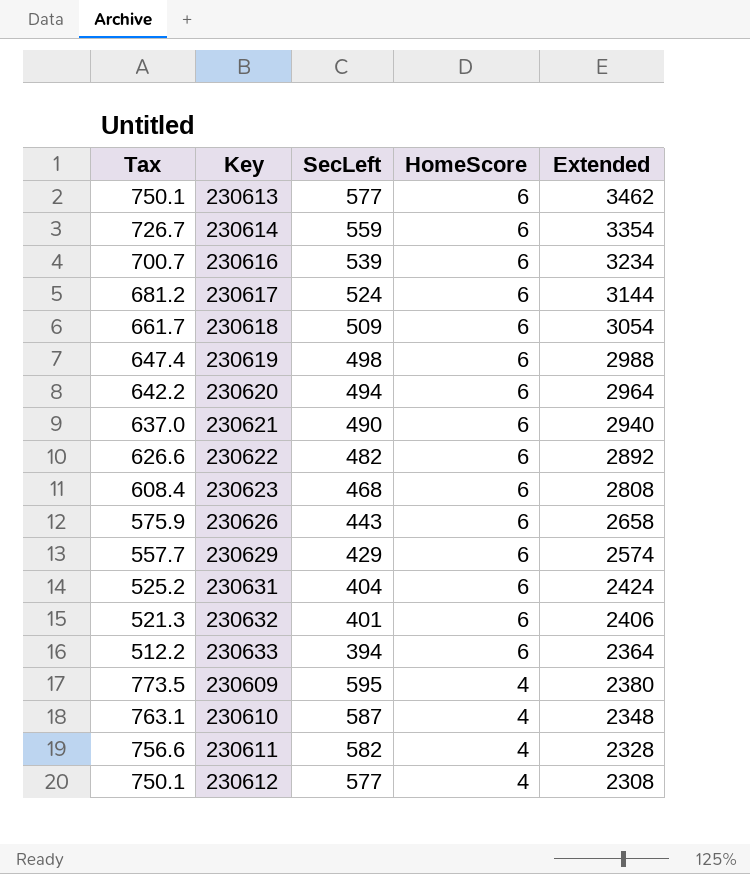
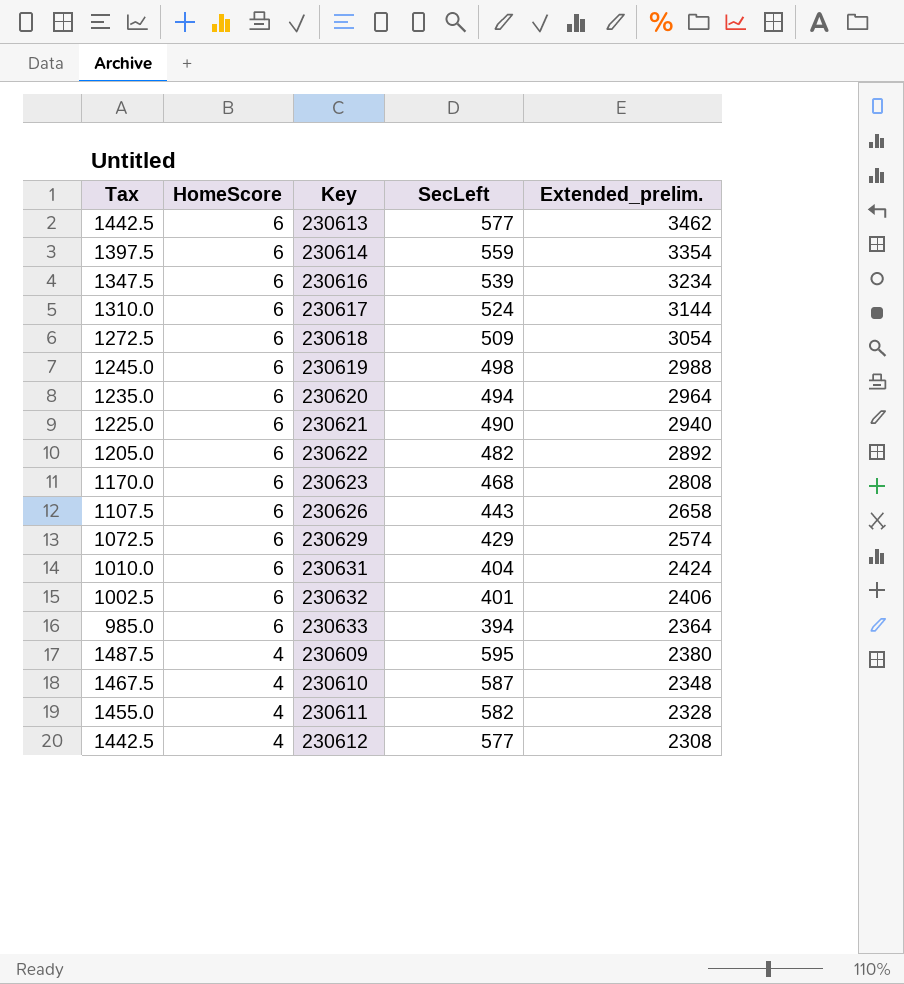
column Tax | formula: [SecLeft] * 1.3 -> [SecLeft] * 2.5
column HomeScore | position: 4 -> 2
column name: Extended -> Extended_prelim.

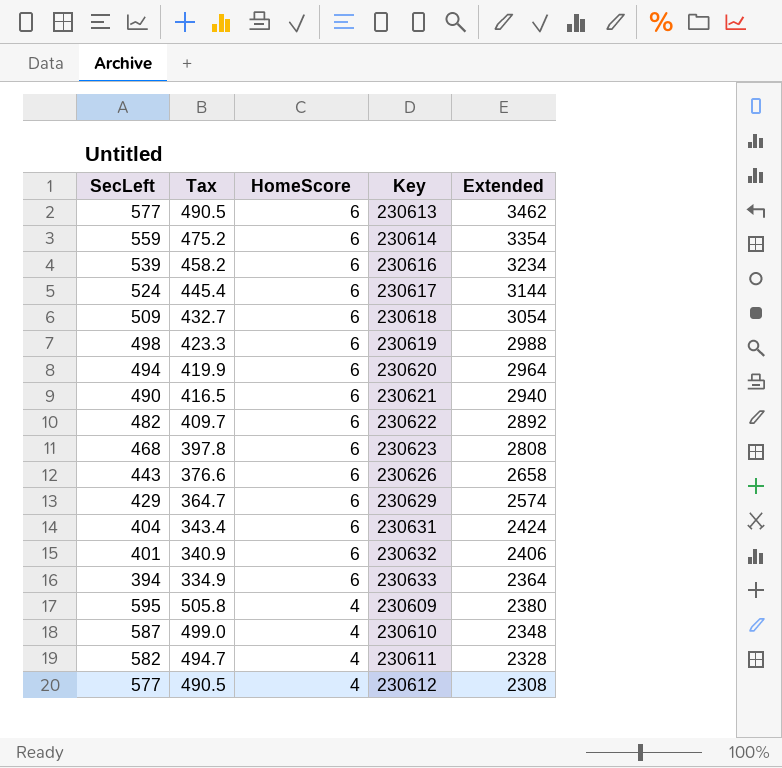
column SecLeft | position: 4 -> 1
column Tax | formula: [SecLeft] * 2.5 -> [SecLeft] * 0.85
column name: Extended_prelim. -> Extended

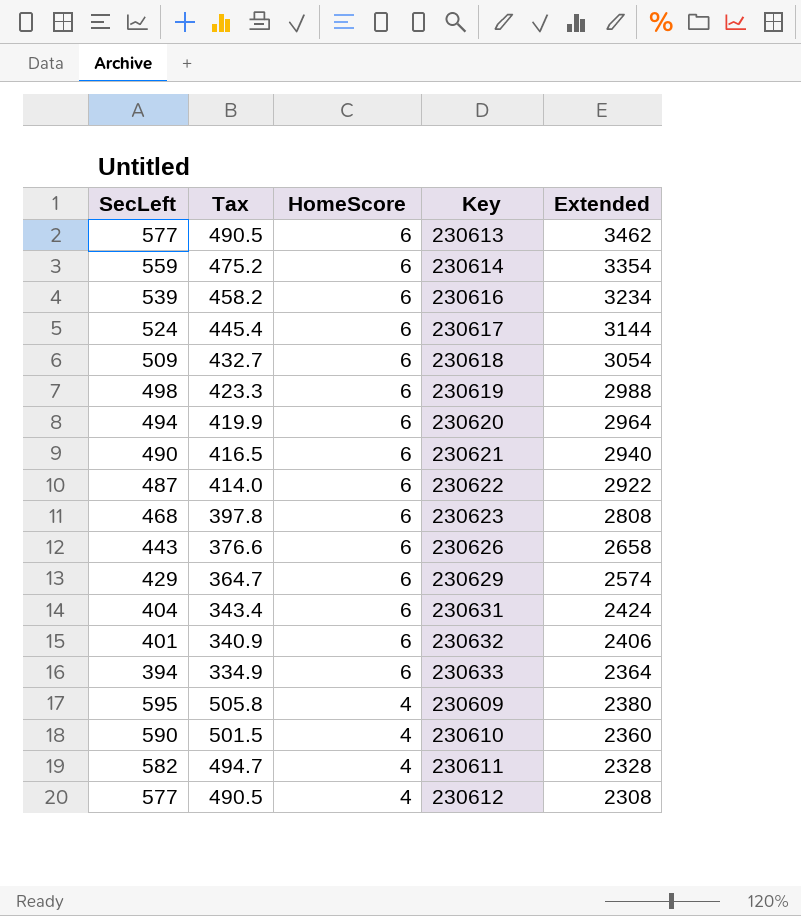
230622 | SecLeft: 482 -> 487
230622 | Tax: 409.7 -> 414.0
230622 | Extended: 2892 -> 2922
230610 | SecLeft: 587 -> 590
230610 | Tax: 499.0 -> 501.5
230610 | Extended: 2348 -> 2360

